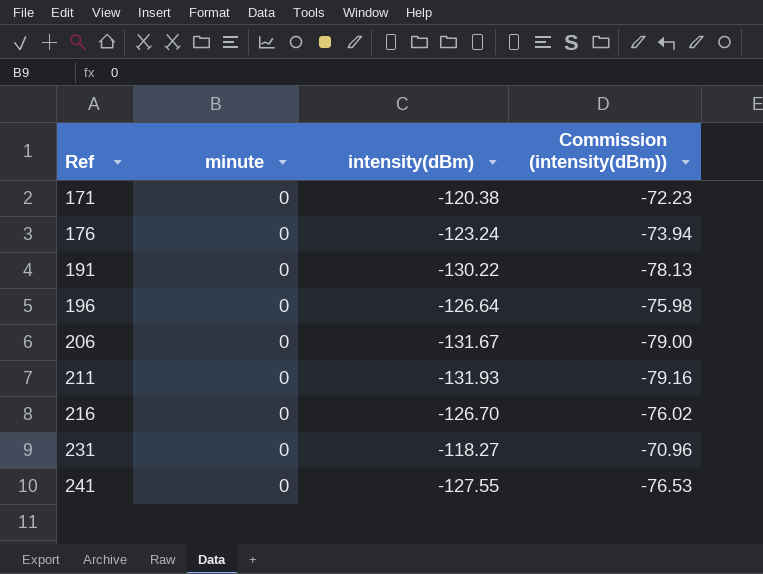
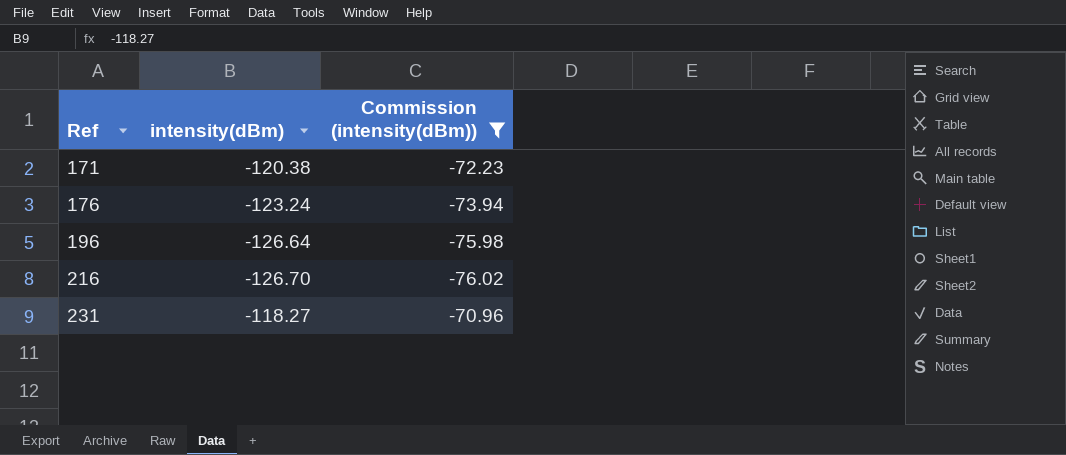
filter: none -> Commission (intensity(dBm)) >= -76.02
column minute | position: 2 -> none

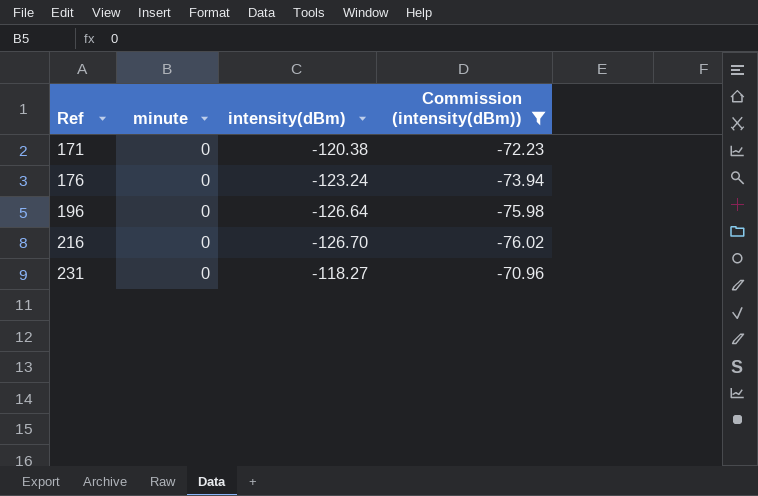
column minute | position: none -> 2

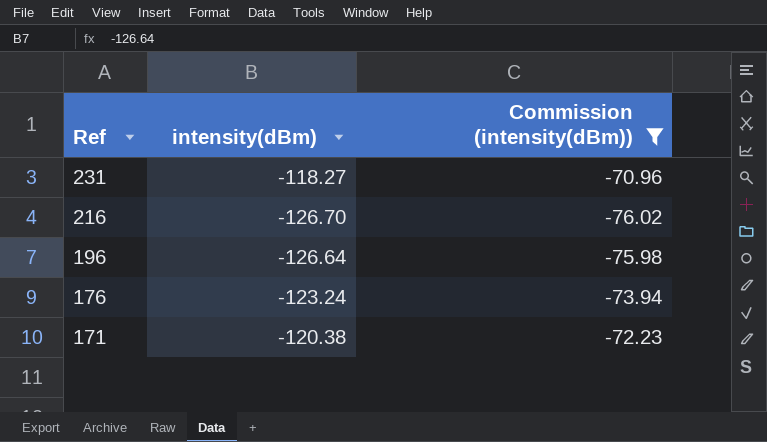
row order: Ref ascending -> Ref descending
column minute | position: 2 -> none

